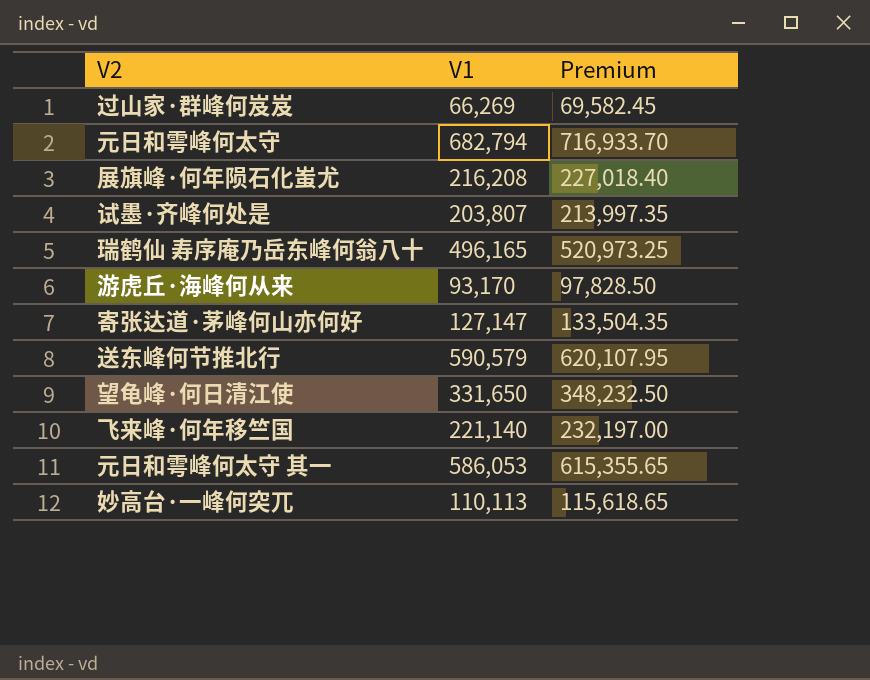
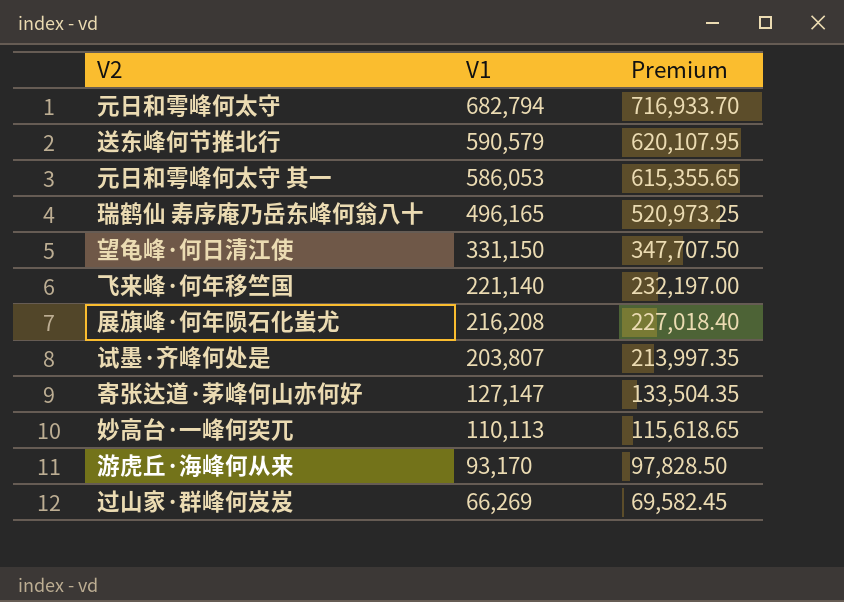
row order: none -> V1 descending
望龟峰·何日清江使 | V1: 331,650 -> 331,150
望龟峰·何日清江使 | Premium: 348,232.50 -> 347,707.50

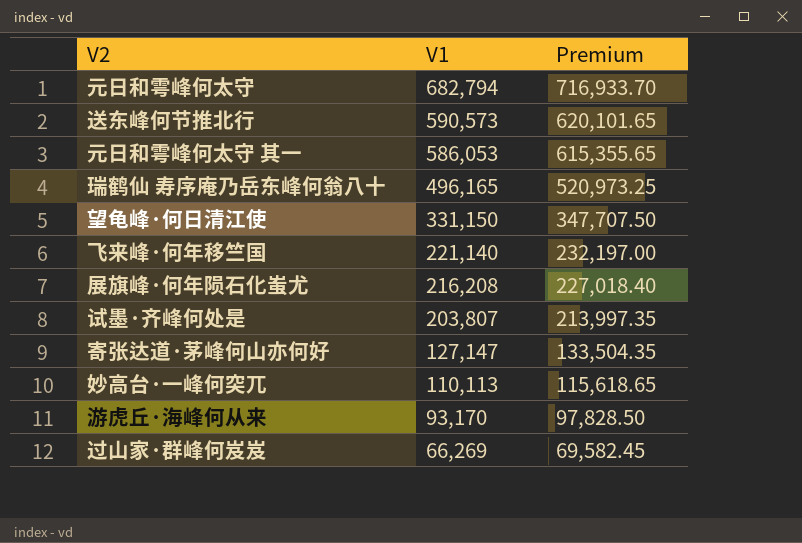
送东峰何节推北行 | V1: 590,579 -> 590,573
送东峰何节推北行 | Premium: 620,107.95 -> 620,101.65

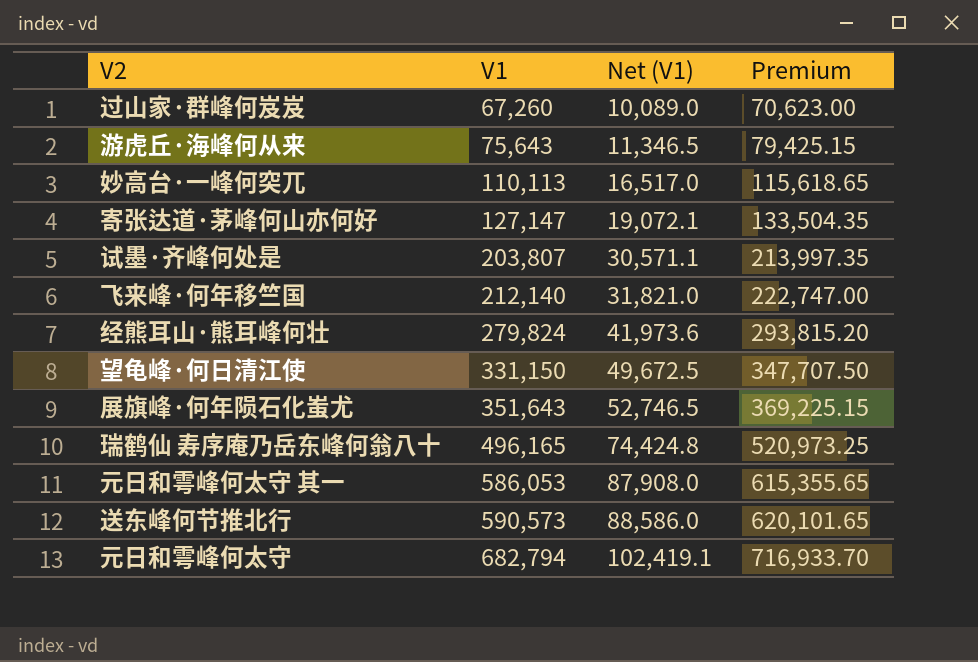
row order: V1 descending -> V1 ascending
column Net (V1) | formula: none -> [V1] * 0.15
过山家·群峰何岌岌 | V1: 66,269 -> 67,260
过山家·群峰何岌岌 | Premium: 69,582.45 -> 70,623.00
游虎丘·海峰何从来 | V1: 93,170 -> 75,643
游虎丘·海峰何从来 | Premium: 97,828.50 -> 79,425.15
飞来峰·何年移竺国 | V1: 221,140 -> 212,140
飞来峰·何年移竺国 | Premium: 232,197.00 -> 222,747.00
row 经熊耳山·熊耳峰何壮: none -> 279,824 | 41,973.6 | 293,815.20
展旗峰·何年陨石化蚩尤 | V1: 216,208 -> 351,643
展旗峰·何年陨石化蚩尤 | Premium: 227,018.40 -> 369,225.15

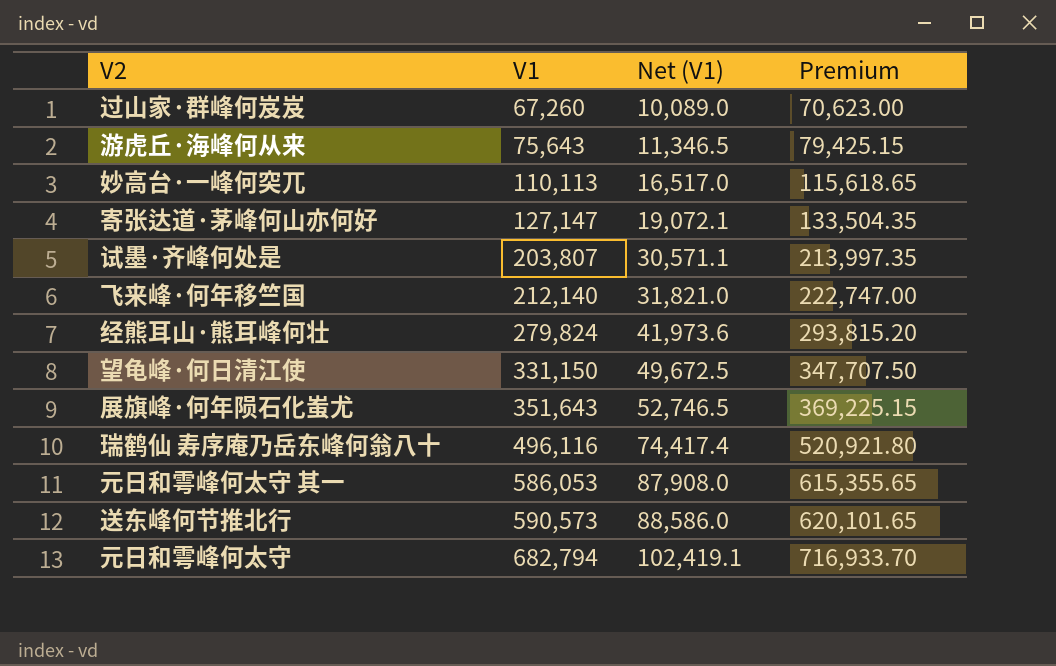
瑞鹤仙 寿序庵乃岳东峰何翁八十 | V1: 496,165 -> 496,116
瑞鹤仙 寿序庵乃岳东峰何翁八十 | Net (V1): 74,424.8 -> 74,417.4
瑞鹤仙 寿序庵乃岳东峰何翁八十 | Premium: 520,973.25 -> 520,921.80

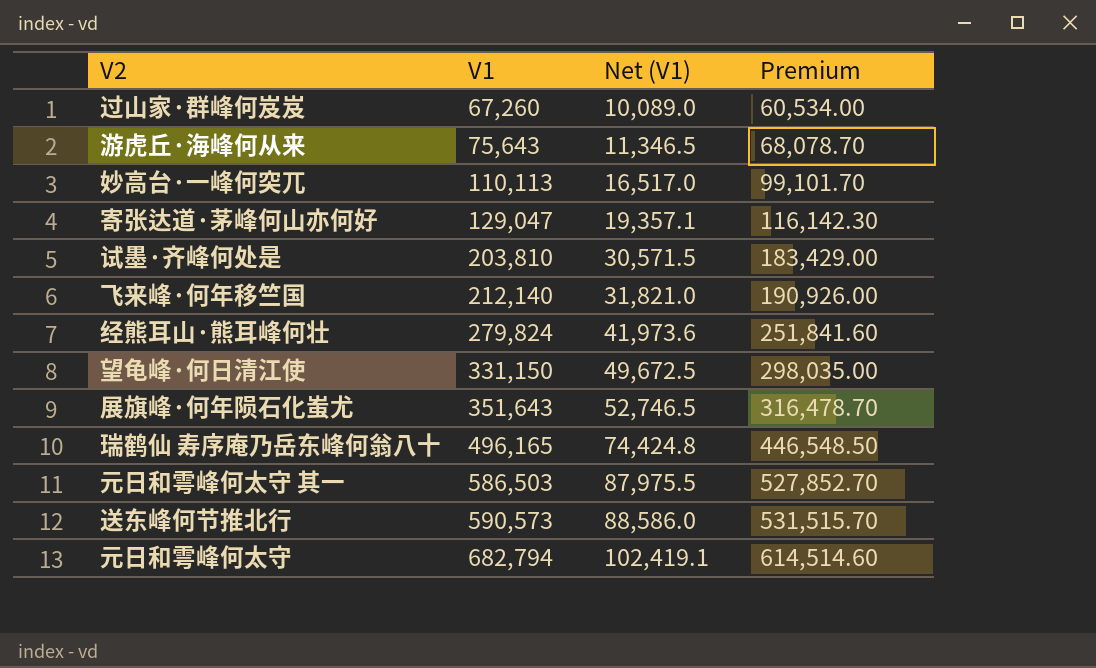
column Premium | formula: [V1] * 1.05 -> [V1] * 0.9
寄张达道·茅峰何山亦何好 | V1: 127,147 -> 129,047
寄张达道·茅峰何山亦何好 | Net (V1): 19,072.1 -> 19,357.1
试墨·齐峰何处是 | V1: 203,807 -> 203,810
试墨·齐峰何处是 | Net (V1): 30,571.1 -> 30,571.5
瑞鹤仙 寿序庵乃岳东峰何翁八十 | V1: 496,116 -> 496,165
瑞鹤仙 寿序庵乃岳东峰何翁八十 | Net (V1): 74,417.4 -> 74,424.8
元日和雩峰何太守 其一 | V1: 586,053 -> 586,503
元日和雩峰何太守 其一 | Net (V1): 87,908.0 -> 87,975.5

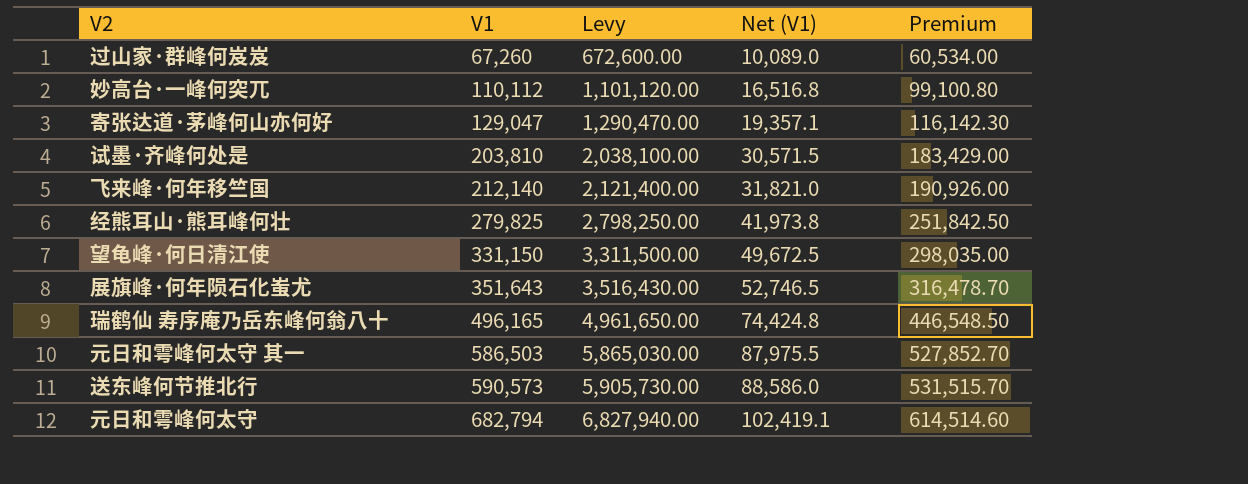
column Levy | formula: none -> [V1] * 10
row 游虎丘·海峰何从来: 75,643 | 11,346.5 | 68,078.70 -> none
妙高台·一峰何突兀 | V1: 110,113 -> 110,112
妙高台·一峰何突兀 | Net (V1): 16,517.0 -> 16,516.8
妙高台·一峰何突兀 | Premium: 99,101.70 -> 99,100.80
经熊耳山·熊耳峰何壮 | V1: 279,824 -> 279,825
经熊耳山·熊耳峰何壮 | Net (V1): 41,973.6 -> 41,973.8
经熊耳山·熊耳峰何壮 | Premium: 251,841.60 -> 251,842.50

